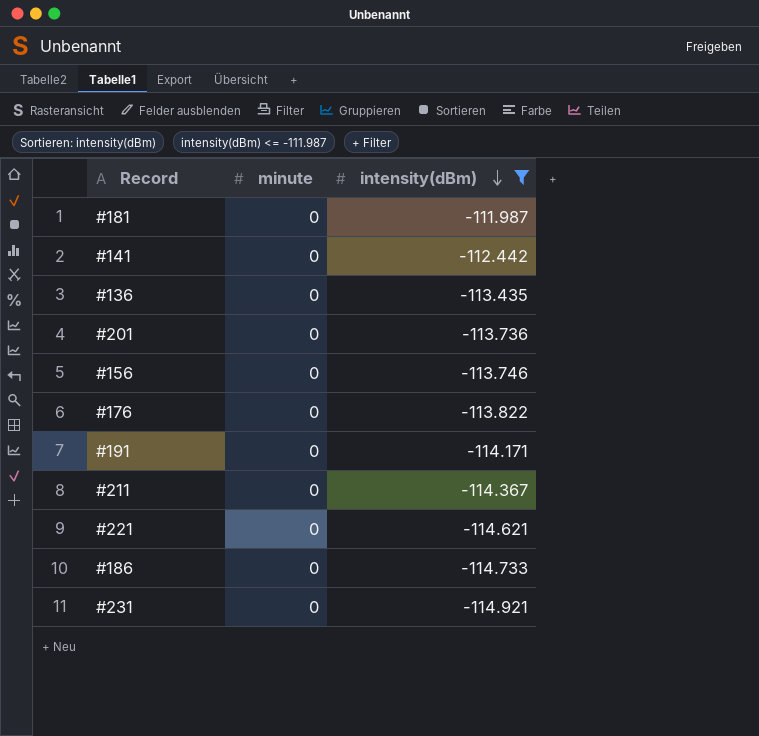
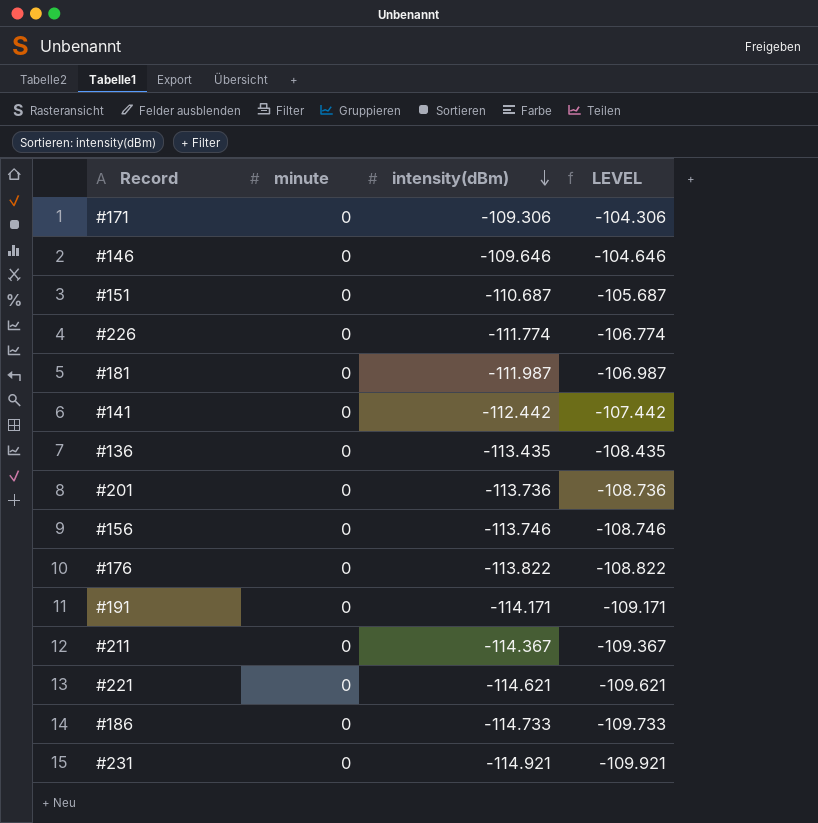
filter: intensity(dBm) <= -111.987 -> none
column LEVEL | formula: none -> [intensity(dBm)] + 5

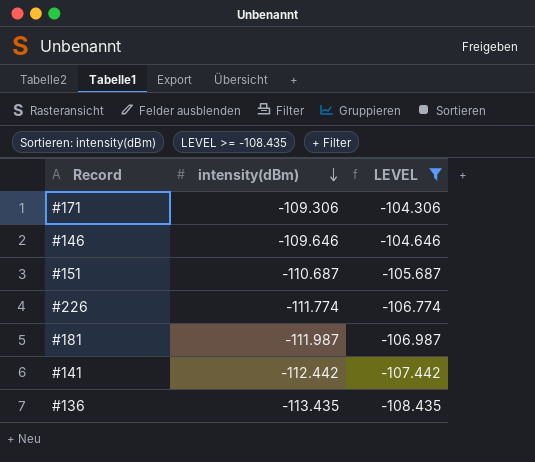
filter: none -> LEVEL >= -108.435
column minute | position: 2 -> none

